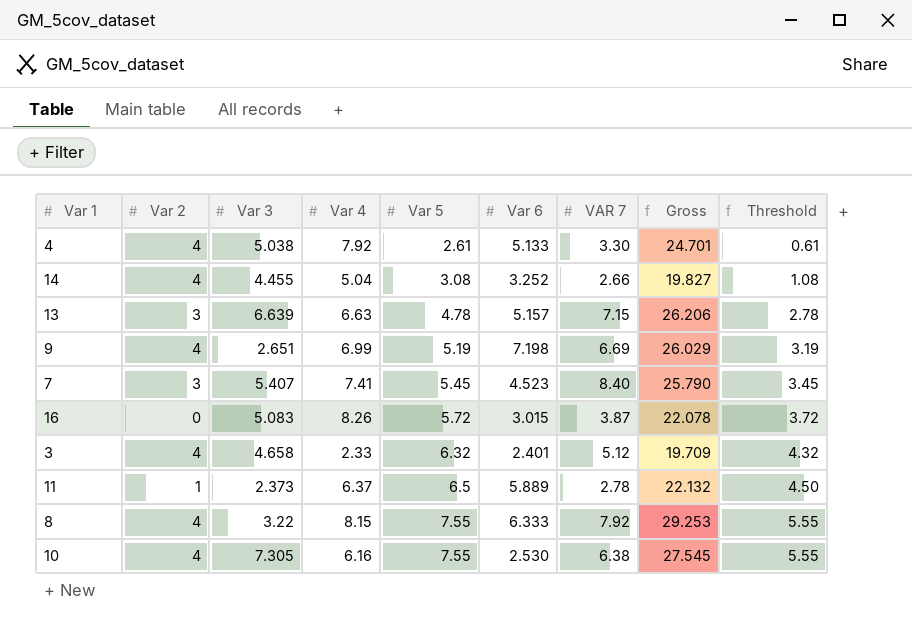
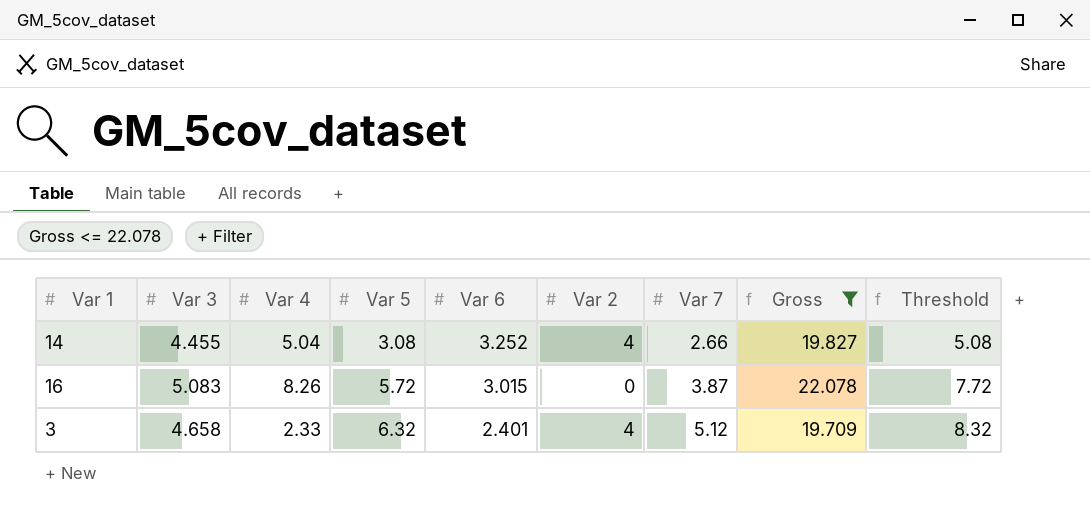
filter: none -> Gross <= 22.078
column Var 2 | position: 2 -> 6
column name: VAR 7 -> Var 7
column Threshold | formula: [Var 5] - 2 -> [Var 5] + 2

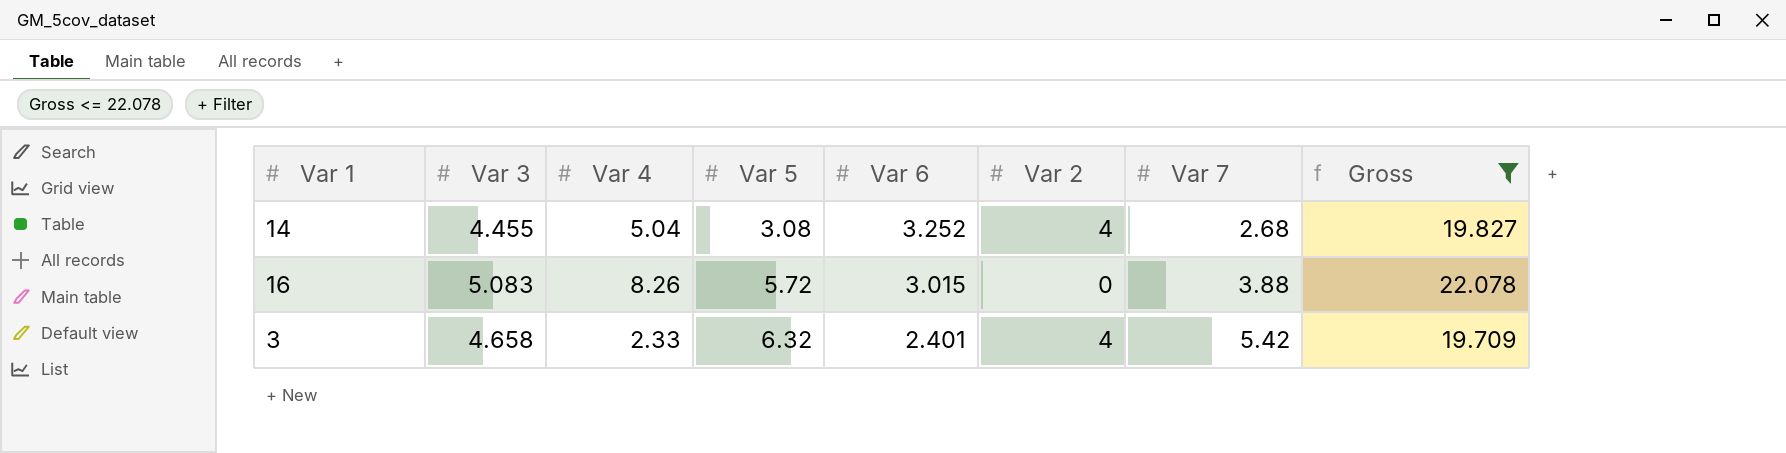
column Threshold | formula: [Var 5] + 2 -> none
14 | Var 7: 2.66 -> 2.68
16 | Var 7: 3.87 -> 3.88
3 | Var 7: 5.12 -> 5.42

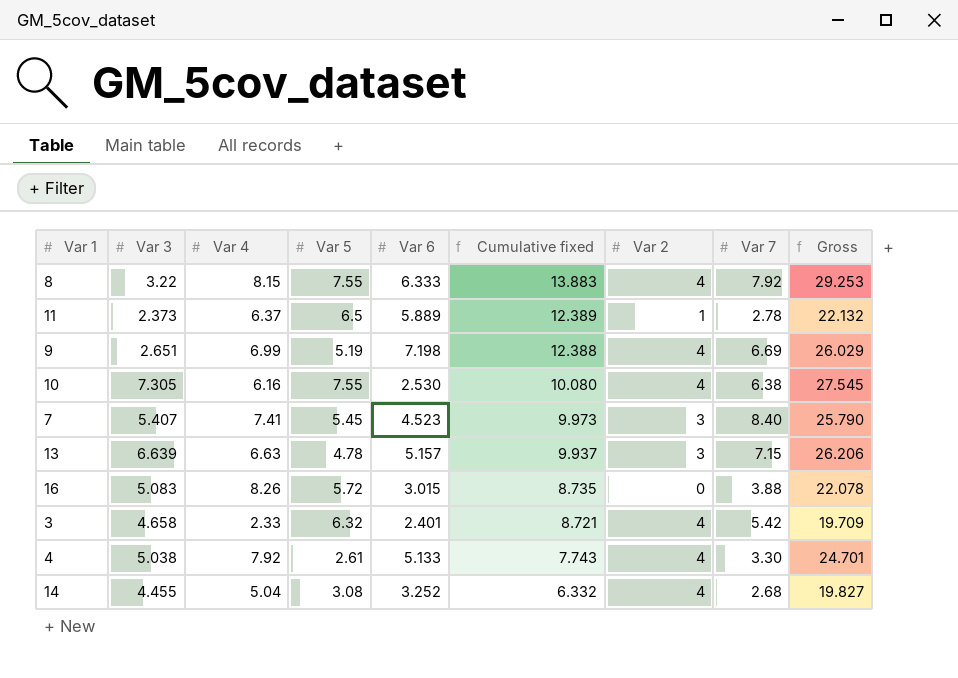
filter: Gross <= 22.078 -> none
row order: Var 5 ascending -> Cumulative fixed descending
column Cumulative fixed | formula: none -> [Var 5] + [Var 6]

